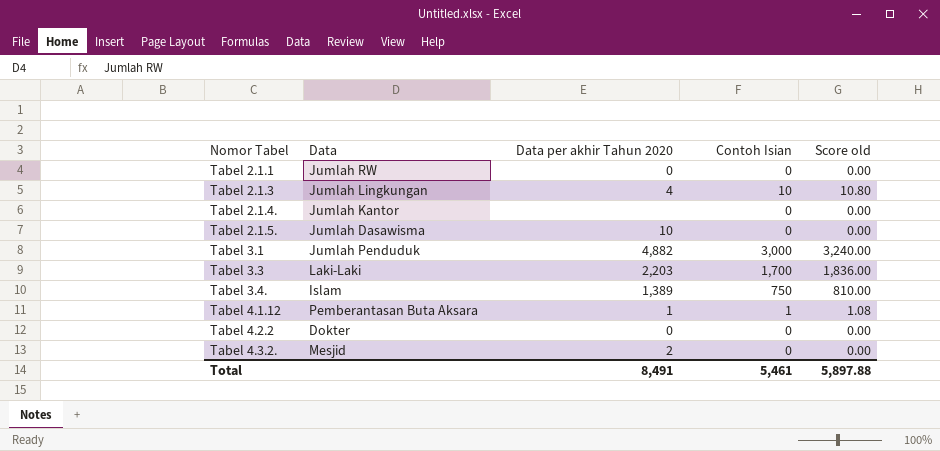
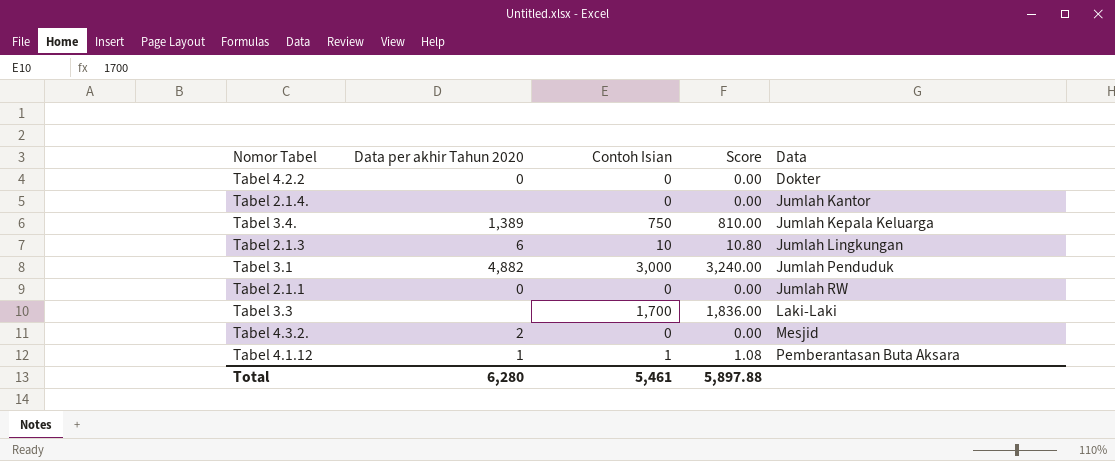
row order: Nomor Tabel ascending -> Data ascending
column name: Score old -> Score
column Data | position: 2 -> 5
row Tabel 2.1.5.: Jumlah Dasawisma | 10 | 0 | 0.00 -> none
Tabel 3.4. | Data: Islam -> Jumlah Kepala Keluarga
Tabel 2.1.3 | Data per akhir Tahun 2020: 4 -> 6
Tabel 3.3 | Data per akhir Tahun 2020: 2,203 -> none
Total | Data per akhir Tahun 2020: 8,491 -> 6,280

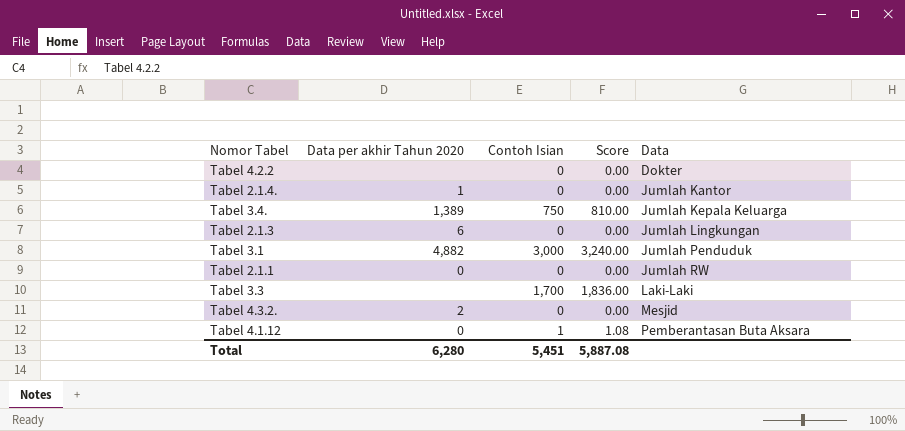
Tabel 4.2.2 | Data per akhir Tahun 2020: 0 -> none
Tabel 2.1.4. | Data per akhir Tahun 2020: none -> 1
Tabel 2.1.3 | Contoh Isian: 10 -> 0
Tabel 2.1.3 | Score: 10.80 -> 0.00
Tabel 4.1.12 | Data per akhir Tahun 2020: 1 -> 0
Total | Contoh Isian: 5,461 -> 5,451
Total | Score: 5,897.88 -> 5,887.08

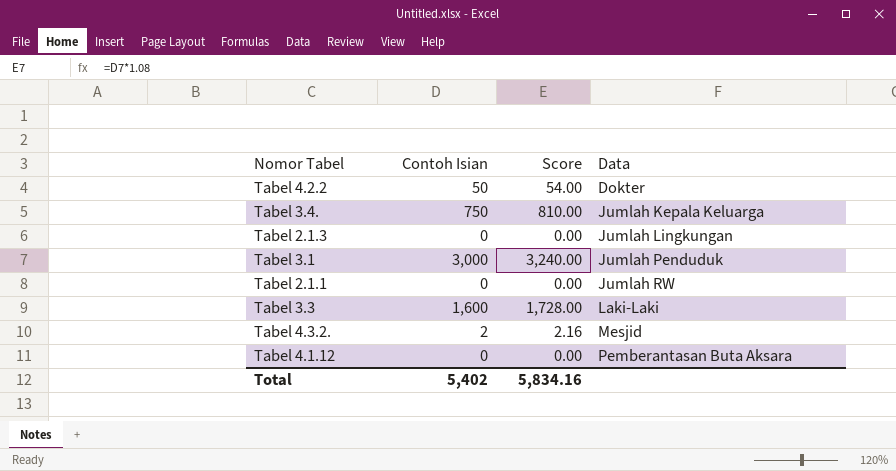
column Data per akhir Tahun 2020 | position: 2 -> none
row Tabel 2.1.4.: 1 | 0 | 0.00 | Jumlah Kantor -> none
Tabel 4.2.2 | Contoh Isian: 0 -> 50
Tabel 4.2.2 | Score: 0.00 -> 54.00
Tabel 3.3 | Contoh Isian: 1,700 -> 1,600
Tabel 3.3 | Score: 1,836.00 -> 1,728.00
Tabel 4.3.2. | Contoh Isian: 0 -> 2
Tabel 4.3.2. | Score: 0.00 -> 2.16
Tabel 4.1.12 | Contoh Isian: 1 -> 0
Tabel 4.1.12 | Score: 1.08 -> 0.00
Total | Contoh Isian: 5,451 -> 5,402
Total | Score: 5,887.08 -> 5,834.16

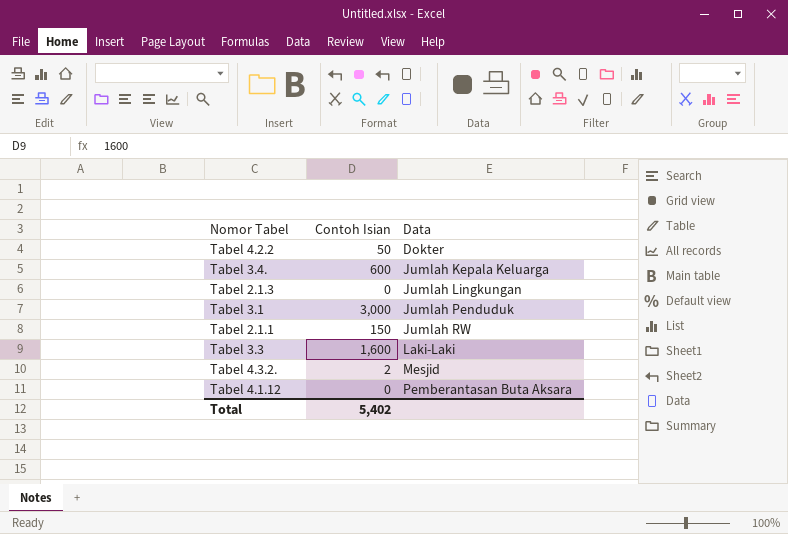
column Score | formula: [Contoh Isian] * 1.08 -> none
Tabel 3.4. | Contoh Isian: 750 -> 600
Tabel 2.1.1 | Contoh Isian: 0 -> 150

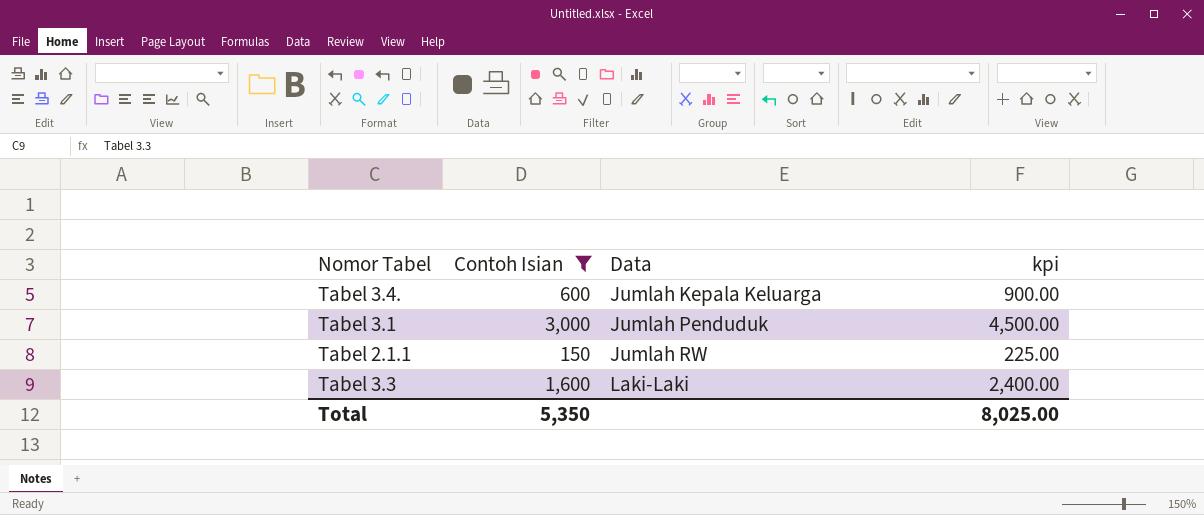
filter: none -> Contoh Isian >= 150
column kpi | formula: none -> [Contoh Isian] * 1.5
Total | Contoh Isian: 5,402 -> 5,350

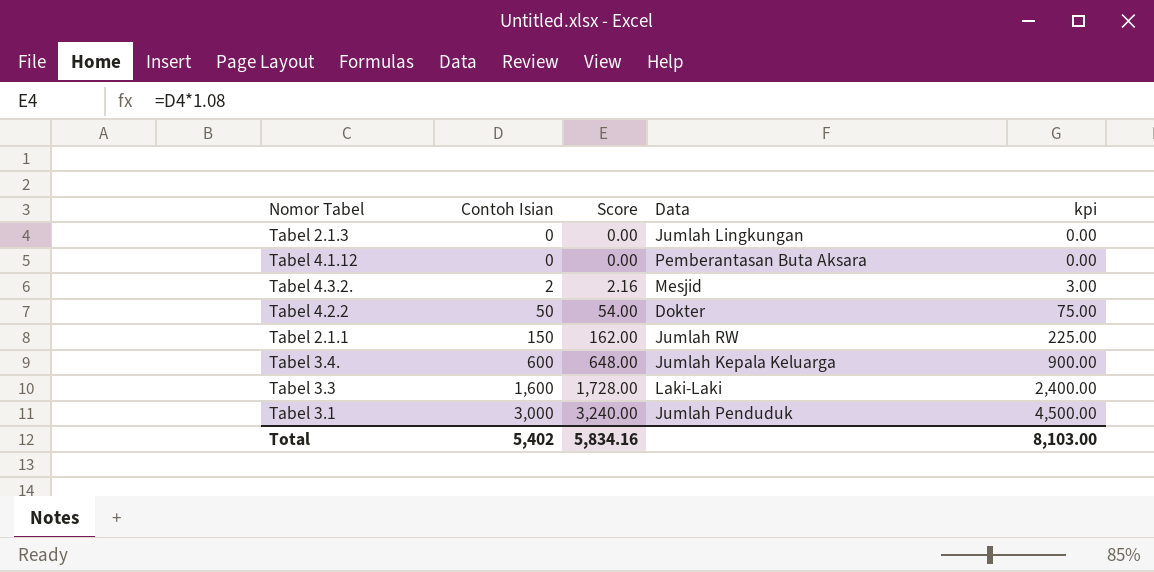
filter: Contoh Isian >= 150 -> none
row order: Data ascending -> Contoh Isian ascending
column Score | formula: none -> [Contoh Isian] * 1.08
Total | Contoh Isian: 5,350 -> 5,402
Total | kpi: 8,025.00 -> 8,103.00

